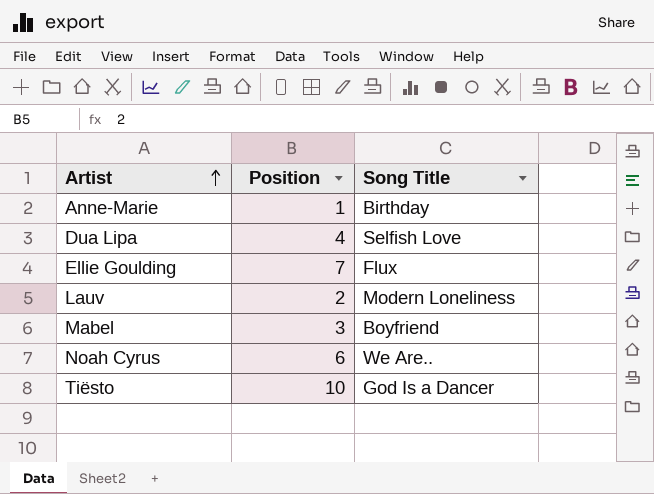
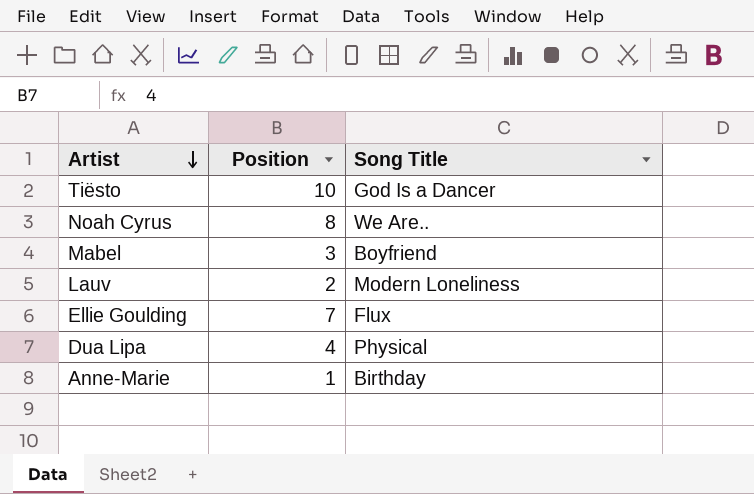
row order: Artist ascending -> Artist descending
Noah Cyrus | Position: 6 -> 8
Dua Lipa | Song Title: Selfish Love -> Physical

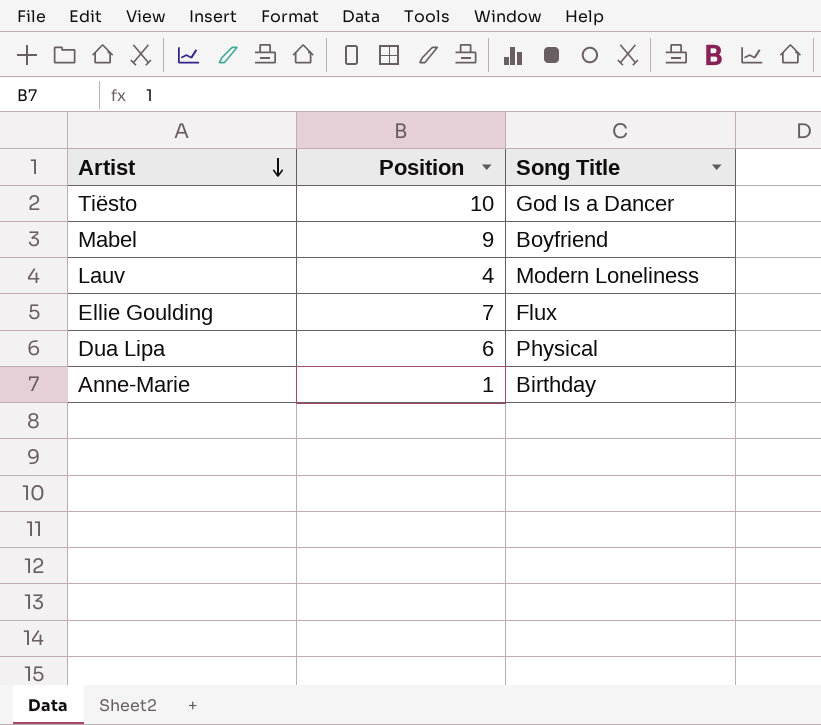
row Noah Cyrus: 8 | We Are.. -> none
Mabel | Position: 3 -> 9
Lauv | Position: 2 -> 4
Dua Lipa | Position: 4 -> 6

